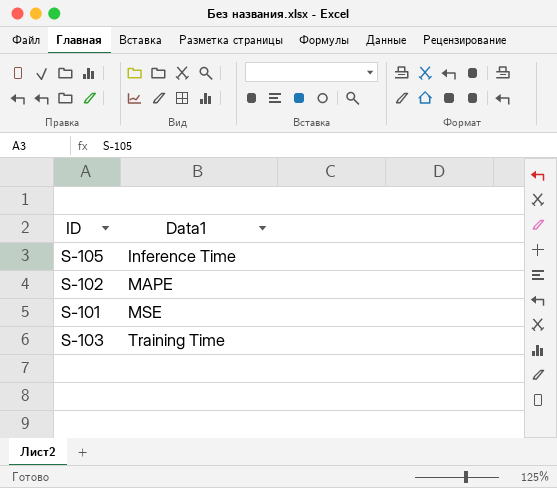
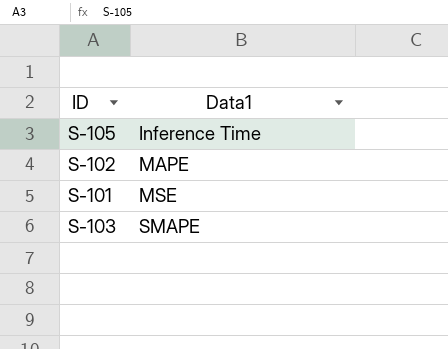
S-103 | Data1: Training Time -> SMAPE

